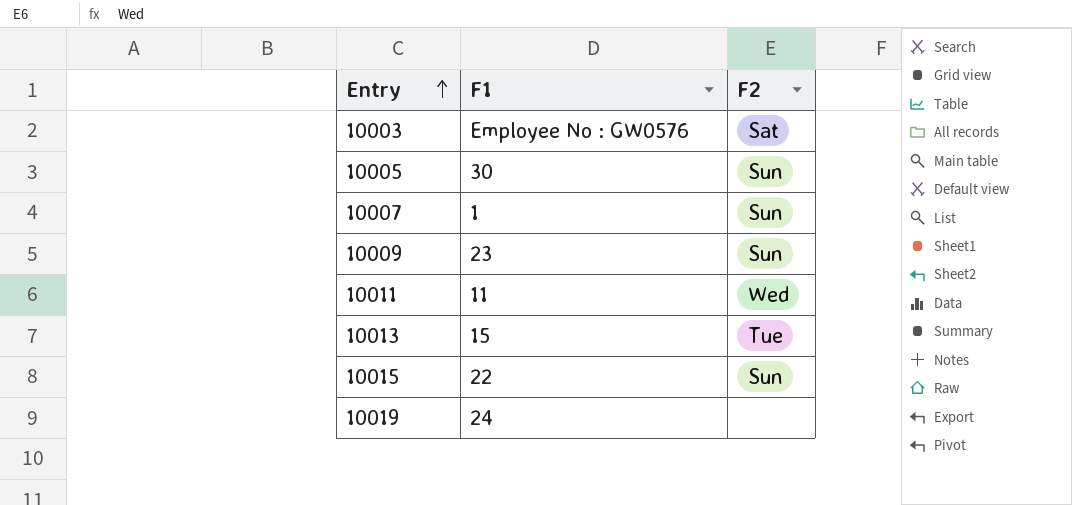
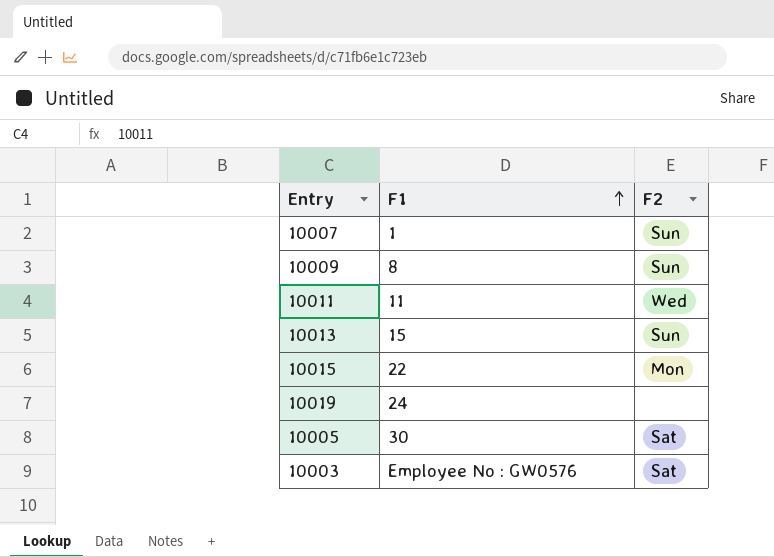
row order: Entry ascending -> F1 ascending
10009 | F1: 23 -> 8
10013 | F2: Tue -> Sun
10015 | F2: Sun -> Mon
10005 | F2: Sun -> Sat

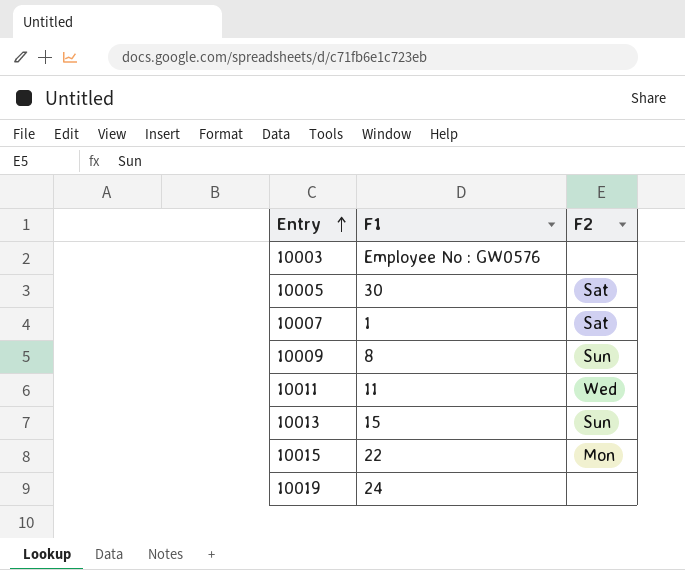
row order: F1 ascending -> Entry ascending
10003 | F2: Sat -> none
10007 | F2: Sun -> Sat

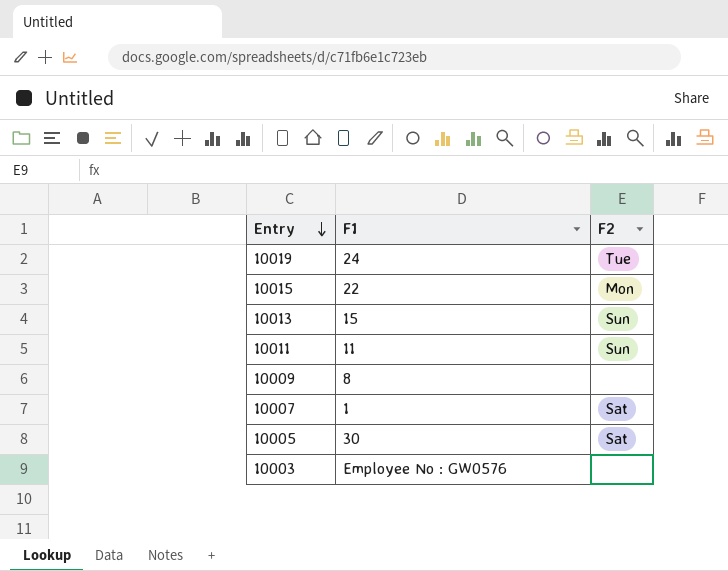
row order: Entry ascending -> Entry descending
10019 | F2: none -> Tue
10011 | F2: Wed -> Sun
10009 | F2: Sun -> none

